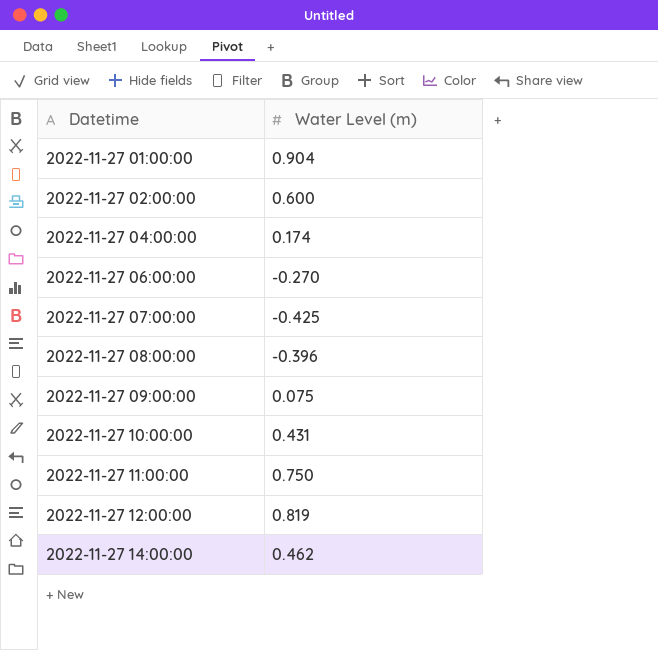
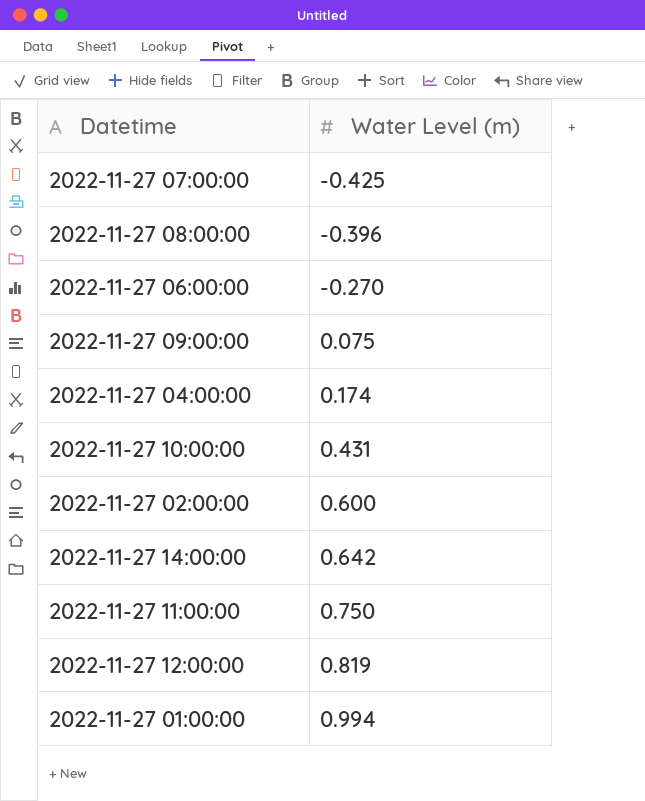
row order: Datetime ascending -> Water Level (m) ascending
2022-11-27 14:00:00 | Water Level (m): 0.462 -> 0.642
2022-11-27 01:00:00 | Water Level (m): 0.904 -> 0.994

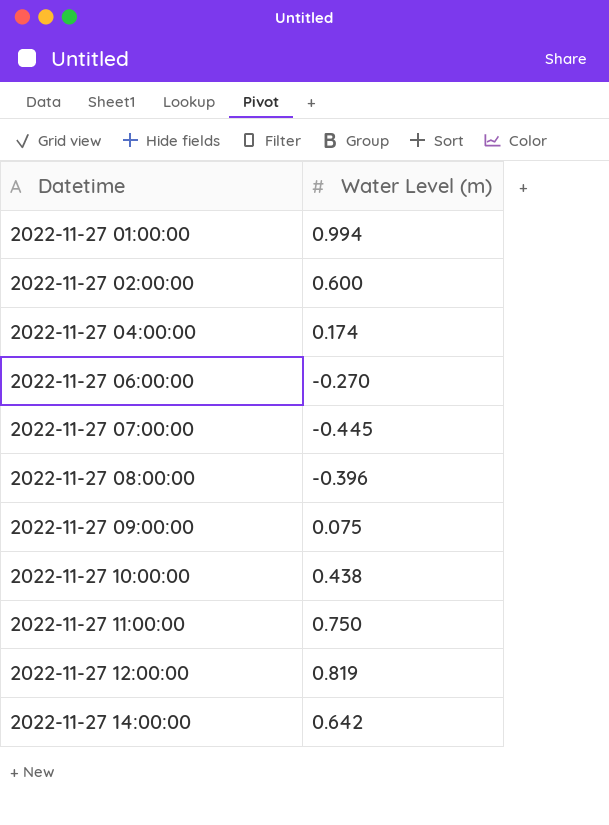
row order: Water Level (m) ascending -> Datetime ascending
2022-11-27 07:00:00 | Water Level (m): -0.425 -> -0.445
2022-11-27 10:00:00 | Water Level (m): 0.431 -> 0.438

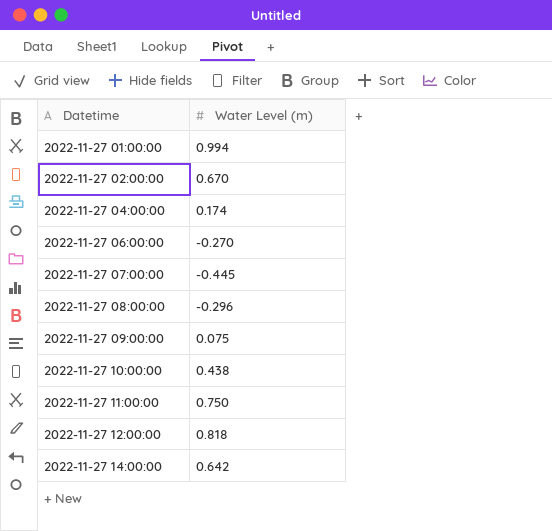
2022-11-27 02:00:00 | Water Level (m): 0.600 -> 0.670
2022-11-27 08:00:00 | Water Level (m): -0.396 -> -0.296
2022-11-27 12:00:00 | Water Level (m): 0.819 -> 0.818

